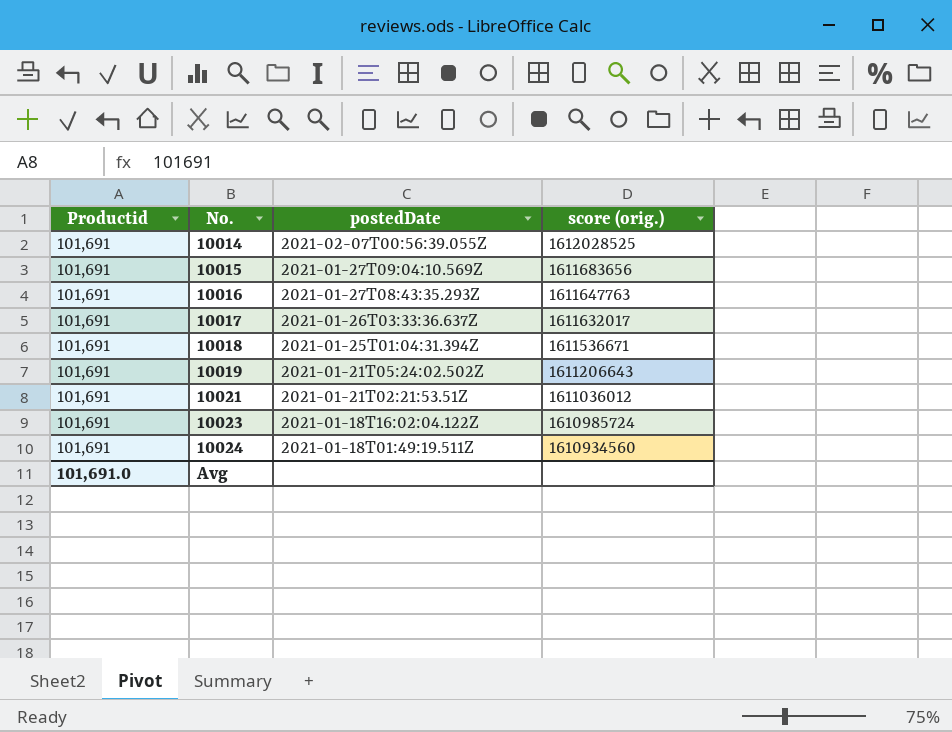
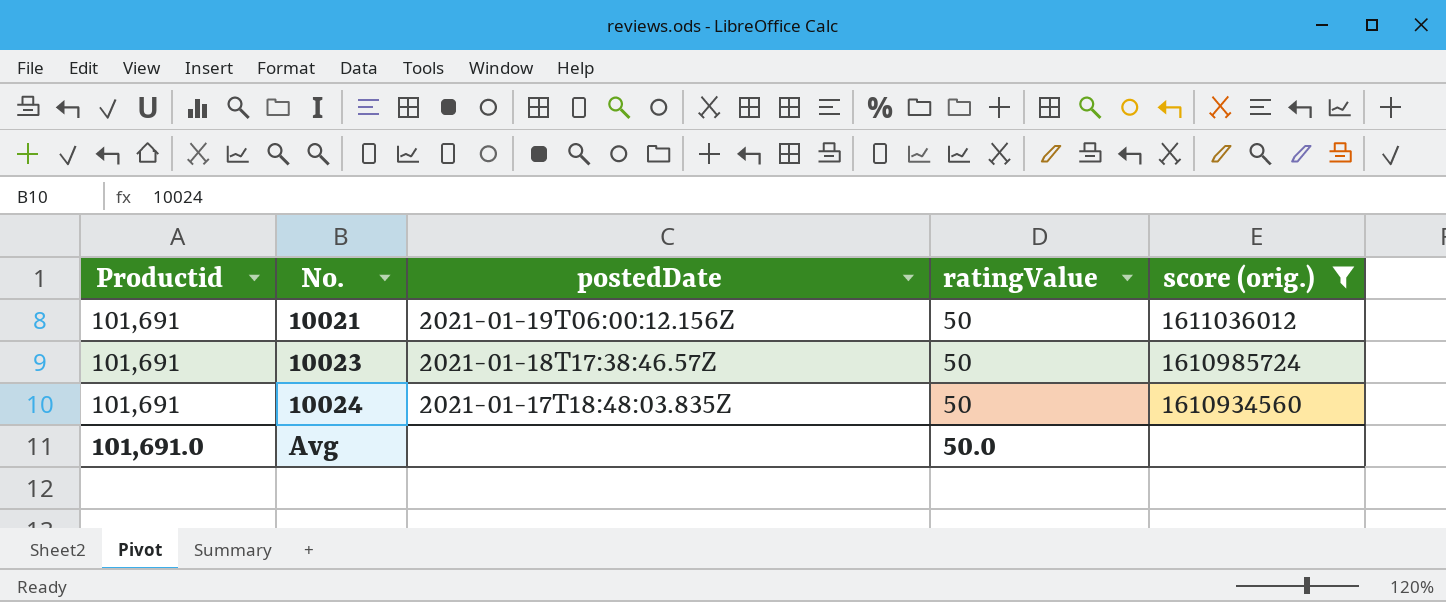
filter: none -> score (orig.) <= 1611036012
column ratingValue | position: none -> 4
10021 | postedDate: 2021-01-21T02:21:53.51Z -> 2021-01-19T06:00:12.156Z
10023 | postedDate: 2021-01-18T16:02:04.122Z -> 2021-01-18T17:38:46.57Z
10024 | postedDate: 2021-01-18T01:49:19.511Z -> 2021-01-17T18:48:03.835Z

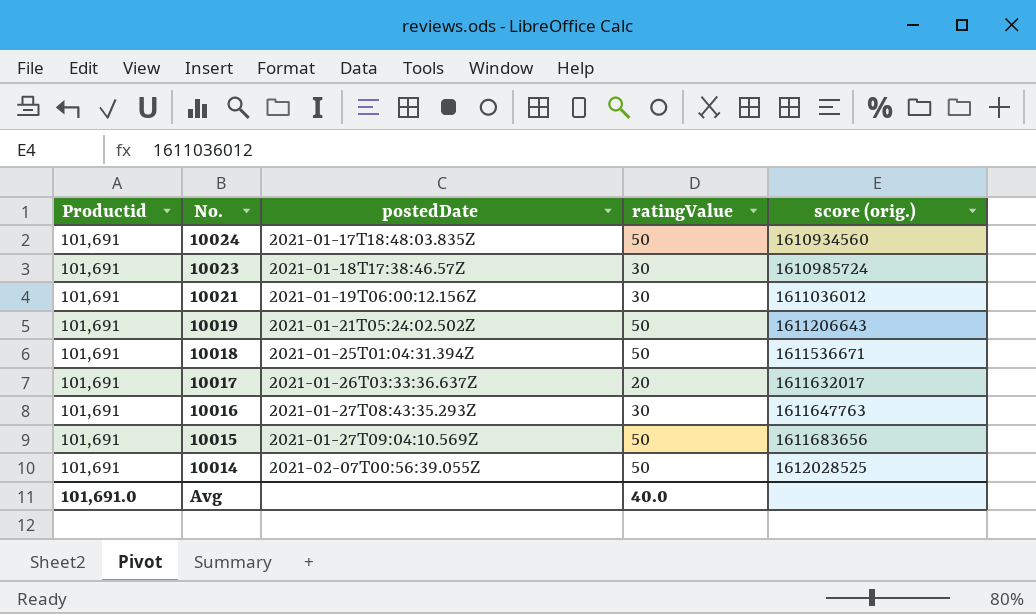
filter: score (orig.) <= 1611036012 -> none
row order: No. ascending -> No. descending
10023 | ratingValue: 50 -> 30
10021 | ratingValue: 50 -> 30
Avg | ratingValue: 50.0 -> 40.0

